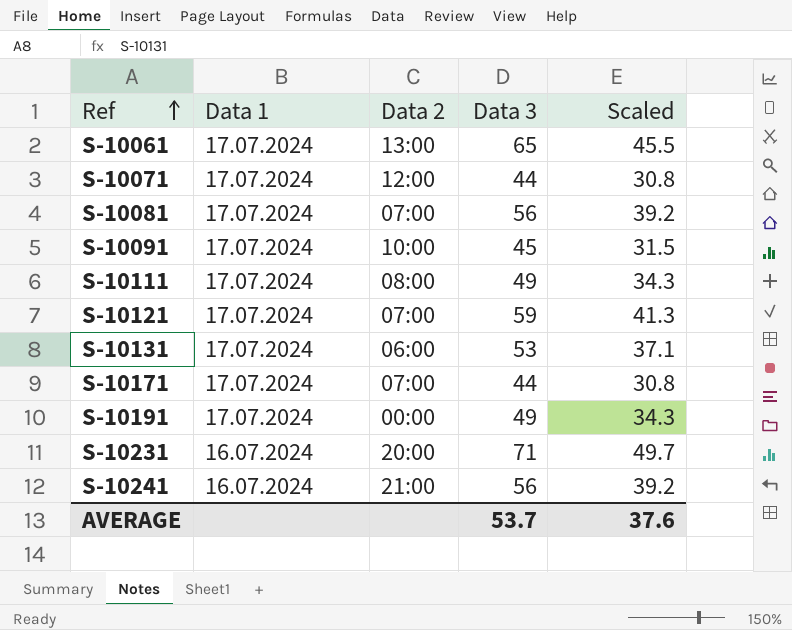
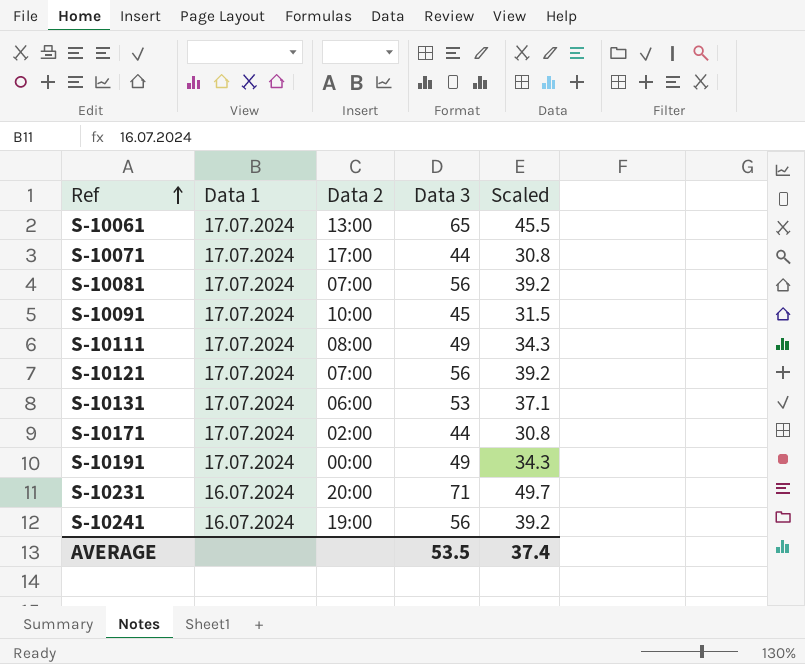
S-10071 | Data 2: 12:00 -> 17:00
S-10121 | Data 3: 59 -> 56
S-10121 | Scaled: 41.3 -> 39.2
S-10171 | Data 2: 07:00 -> 02:00
S-10241 | Data 2: 21:00 -> 19:00
AVERAGE | Data 3: 53.7 -> 53.5
AVERAGE | Scaled: 37.6 -> 37.4

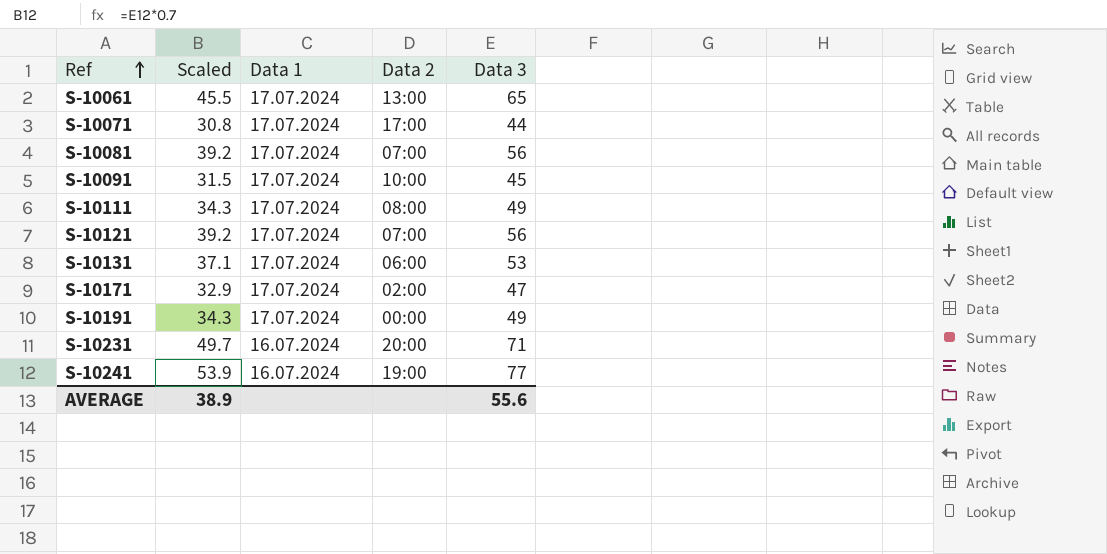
column Scaled | position: 5 -> 2
S-10171 | Scaled: 30.8 -> 32.9
S-10171 | Data 3: 44 -> 47
S-10241 | Scaled: 39.2 -> 53.9
S-10241 | Data 3: 56 -> 77
AVERAGE | Scaled: 37.4 -> 38.9
AVERAGE | Data 3: 53.5 -> 55.6

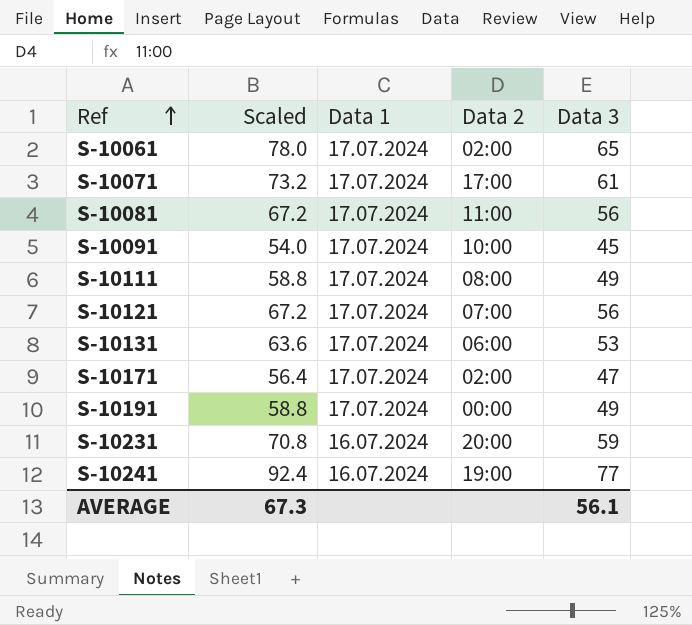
column Scaled | formula: [Data 3] * 0.7 -> [Data 3] * 1.2
S-10061 | Data 2: 13:00 -> 02:00
S-10071 | Data 3: 44 -> 61
S-10081 | Data 2: 07:00 -> 11:00
S-10231 | Data 3: 71 -> 59
AVERAGE | Scaled: 38.9 -> 67.3
AVERAGE | Data 3: 55.6 -> 56.1

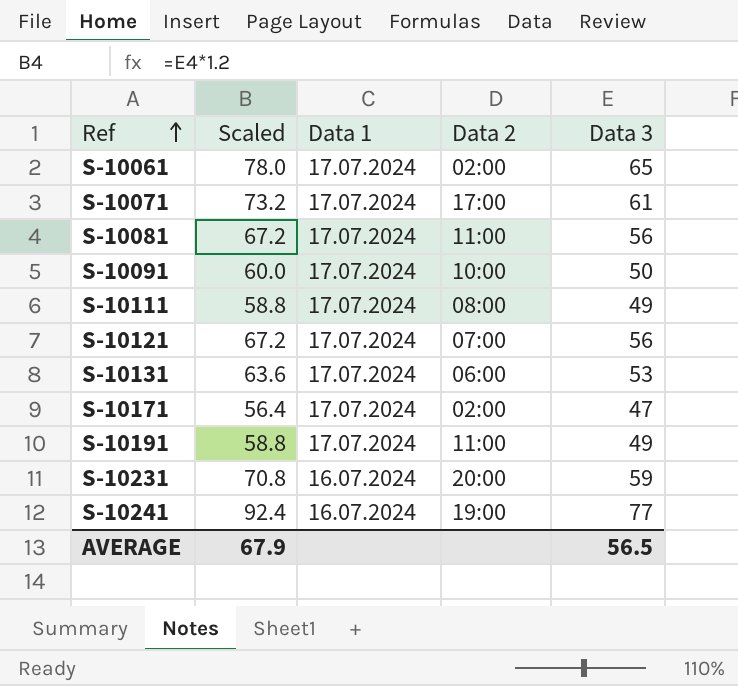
S-10091 | Scaled: 54.0 -> 60.0
S-10091 | Data 3: 45 -> 50
S-10191 | Data 2: 00:00 -> 11:00
AVERAGE | Scaled: 67.3 -> 67.9
AVERAGE | Data 3: 56.1 -> 56.5

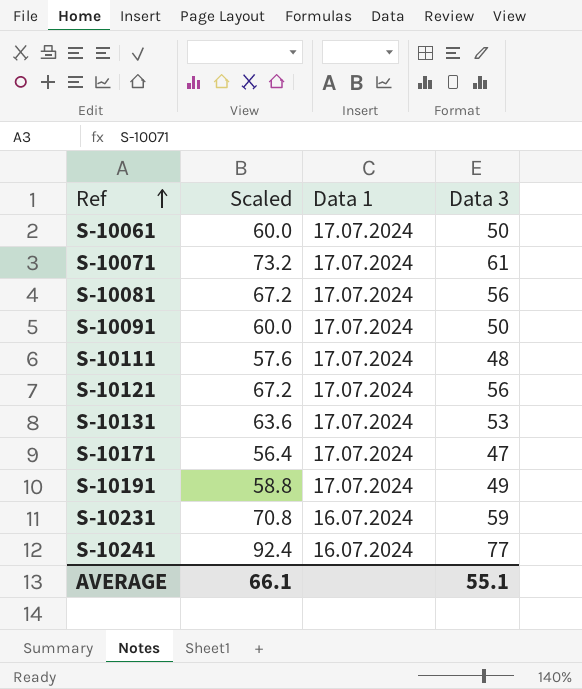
column Data 2 | position: 4 -> none
S-10061 | Scaled: 78.0 -> 60.0
S-10061 | Data 3: 65 -> 50
S-10111 | Scaled: 58.8 -> 57.6
S-10111 | Data 3: 49 -> 48
AVERAGE | Scaled: 67.9 -> 66.1
AVERAGE | Data 3: 56.5 -> 55.1

